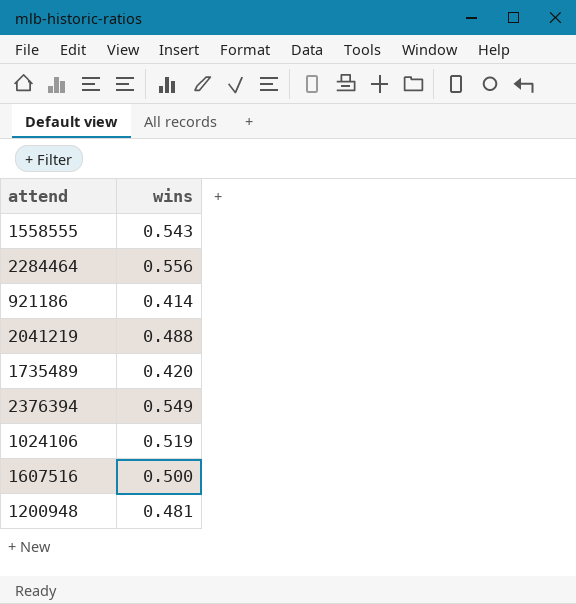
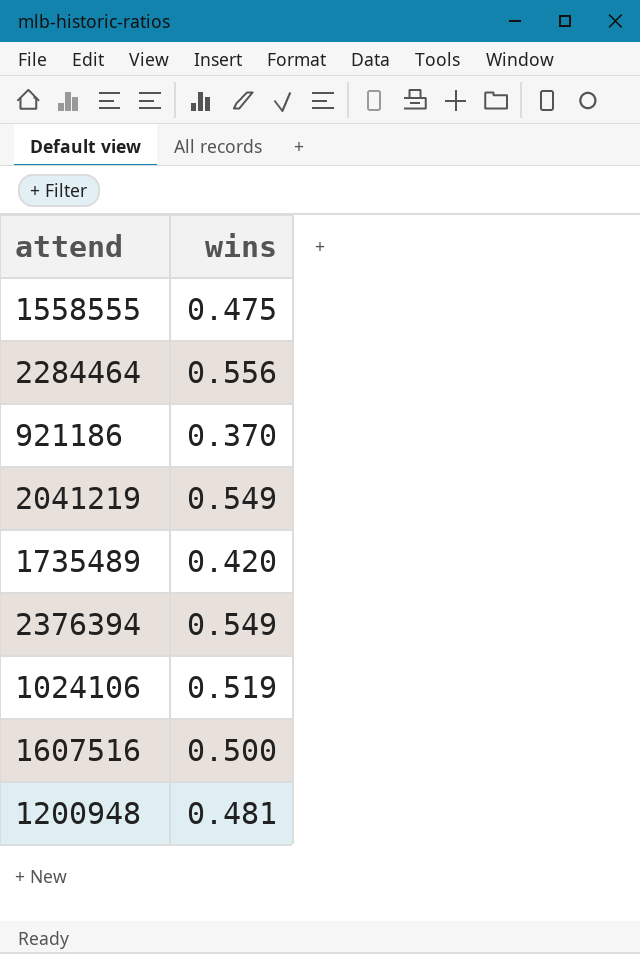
1558555 | wins: 0.543 -> 0.475
921186 | wins: 0.414 -> 0.370
2041219 | wins: 0.488 -> 0.549

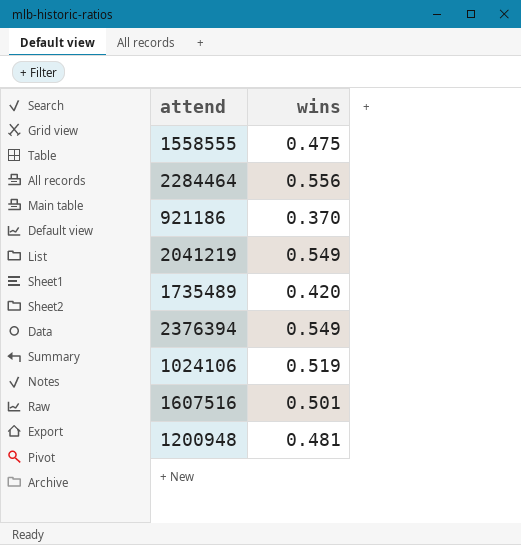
1607516 | wins: 0.500 -> 0.501

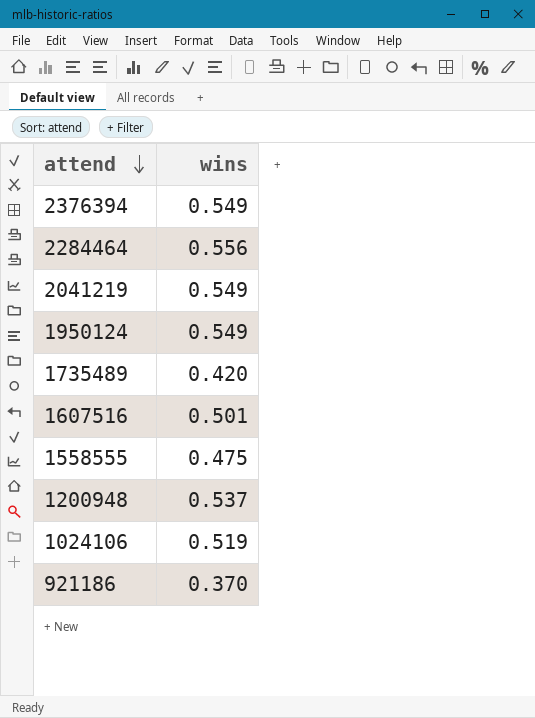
row order: none -> attend descending
row 1950124: none -> 0.549
1200948 | wins: 0.481 -> 0.537

